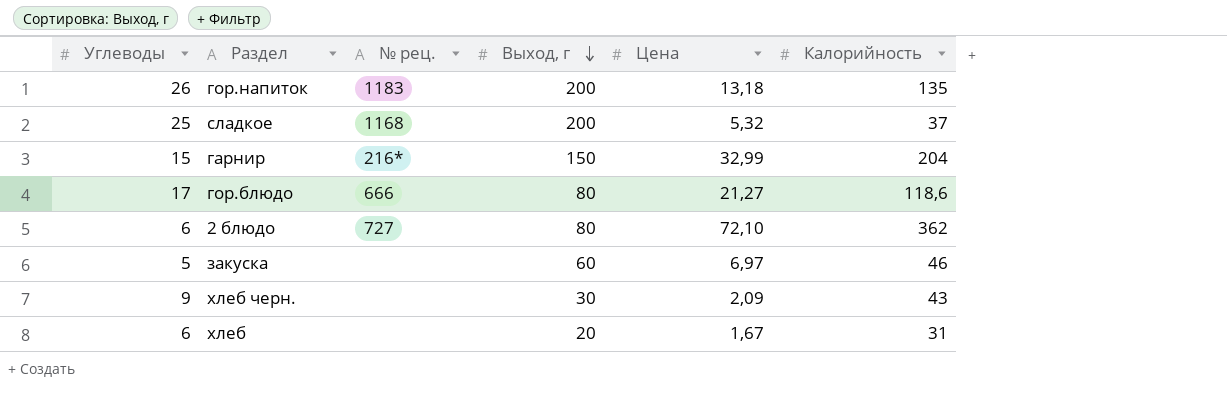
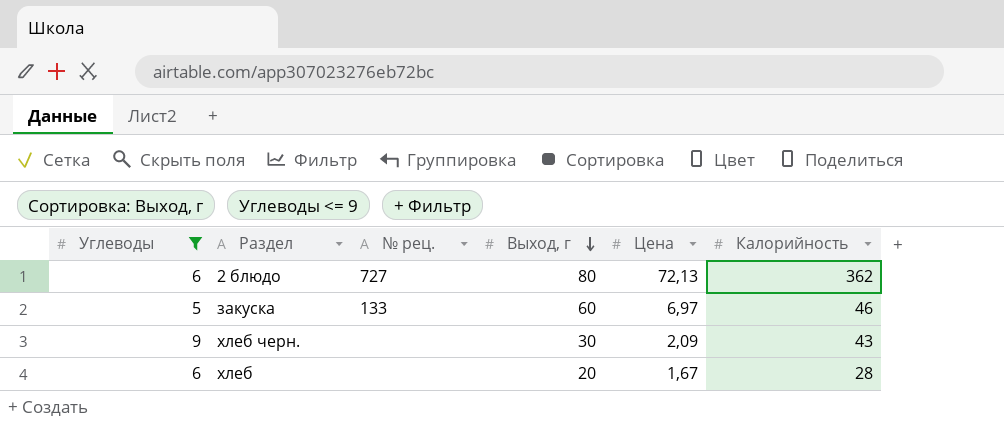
filter: none -> Углеводы <= 9
2 блюдо | Цена: 72,10 -> 72,13
закуска | № рец.: none -> 133
хлеб | Калорийность: 31 -> 28

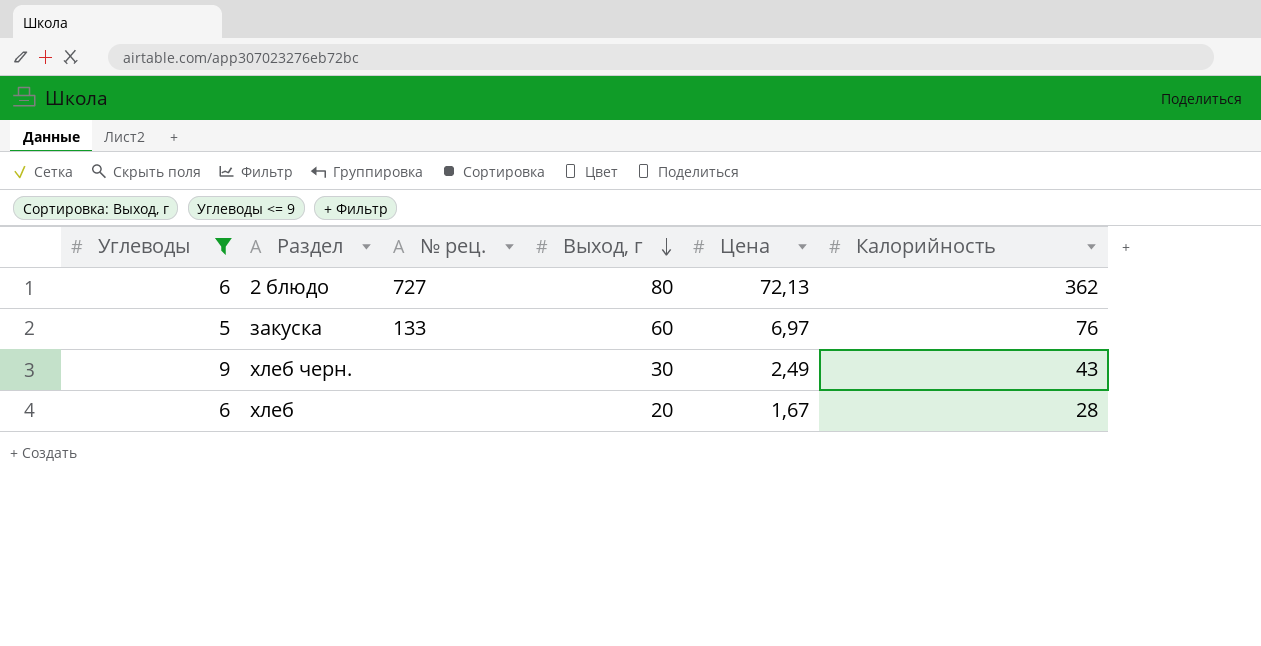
закуска | Калорийность: 46 -> 76
хлеб черн. | Цена: 2,09 -> 2,49

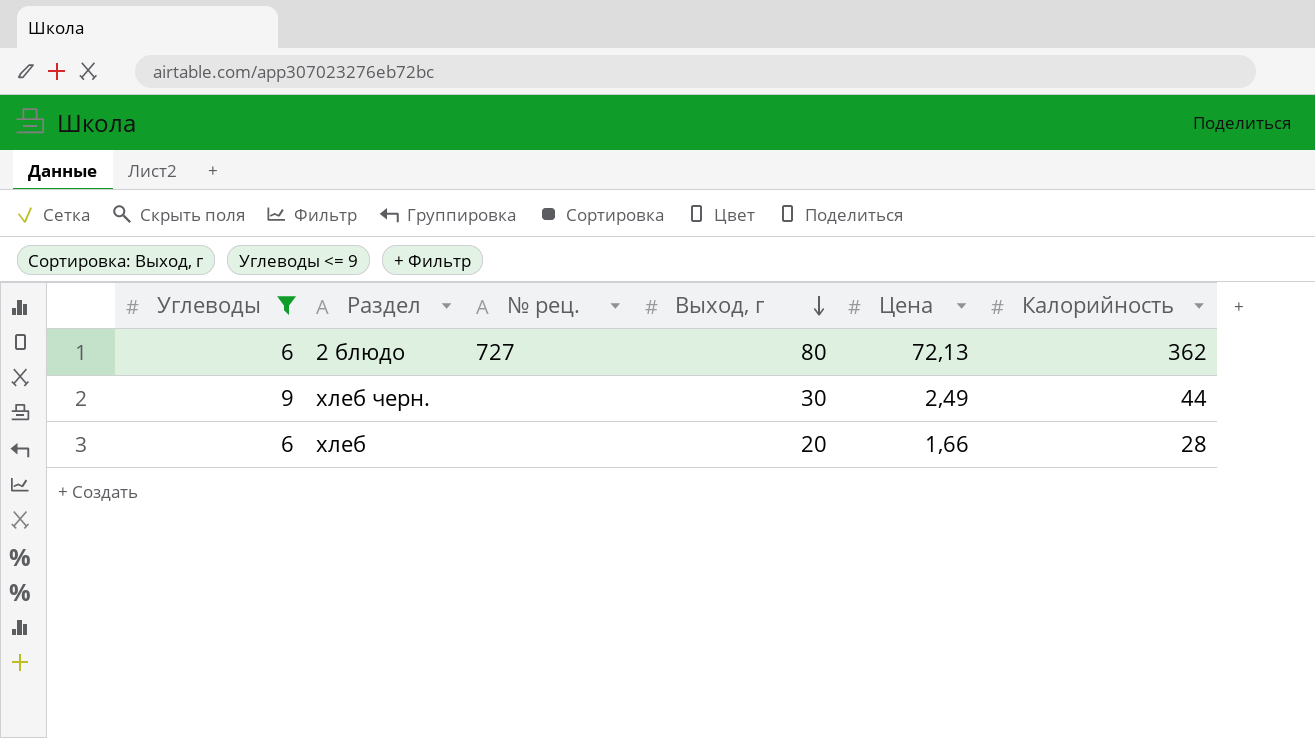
row закуска: 5 | 133 | 60 | 6,97 | 76 -> none
хлеб черн. | Калорийность: 43 -> 44
хлеб | Цена: 1,67 -> 1,66

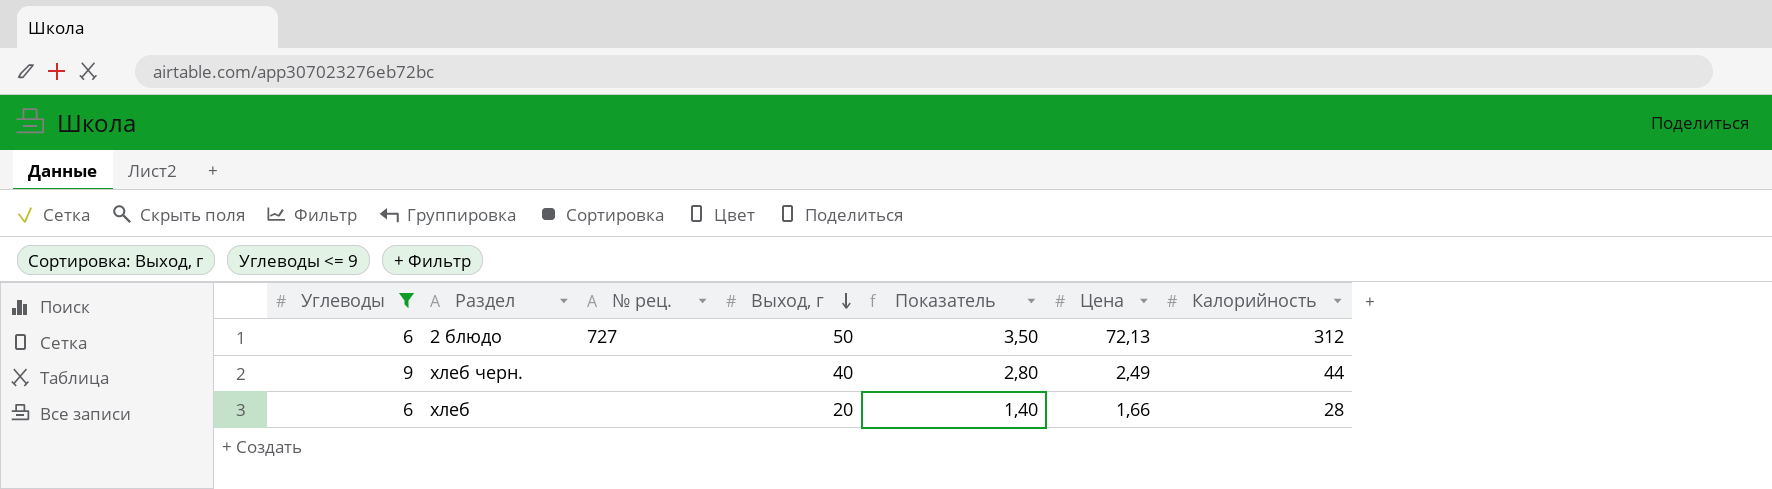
column Показатель | formula: none -> [Выход, г] * 0,07
2 блюдо | Выход, г: 80 -> 50
2 блюдо | Калорийность: 362 -> 312
хлеб черн. | Выход, г: 30 -> 40

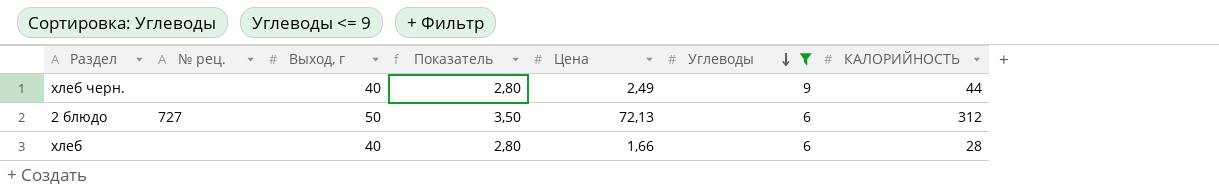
row order: Выход, г descending -> Углеводы descending
column Углеводы | position: 1 -> 6
column name: Калорийность -> КАЛОРИЙНОСТЬ
хлеб | Выход, г: 20 -> 40
хлеб | Показатель: 1,40 -> 2,80

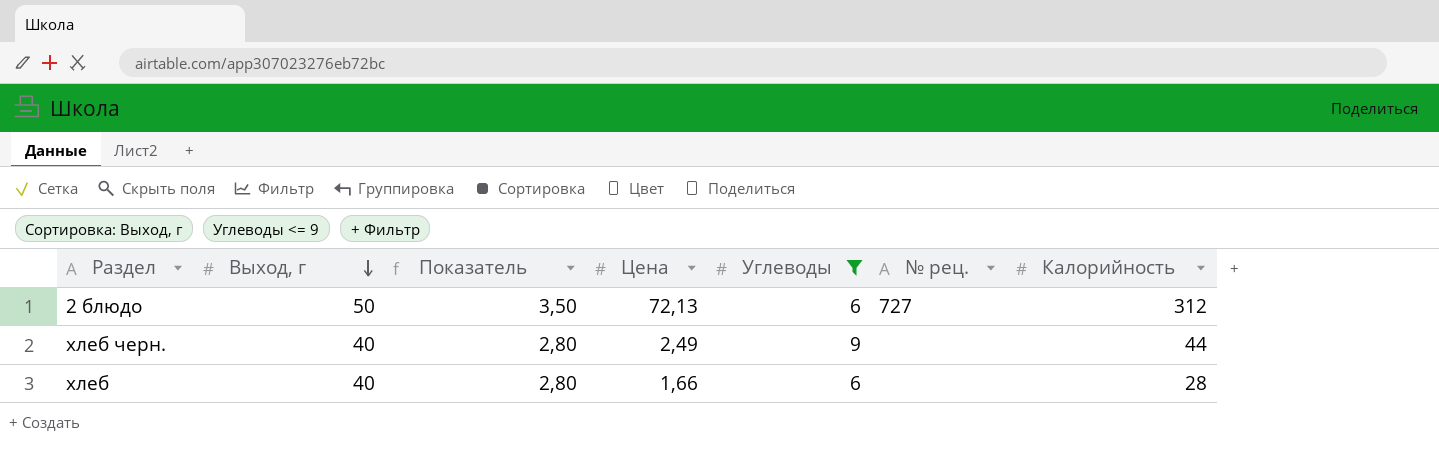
row order: Углеводы descending -> Выход, г descending
column № рец. | position: 2 -> 6
column name: КАЛОРИЙНОСТЬ -> Калорийность

